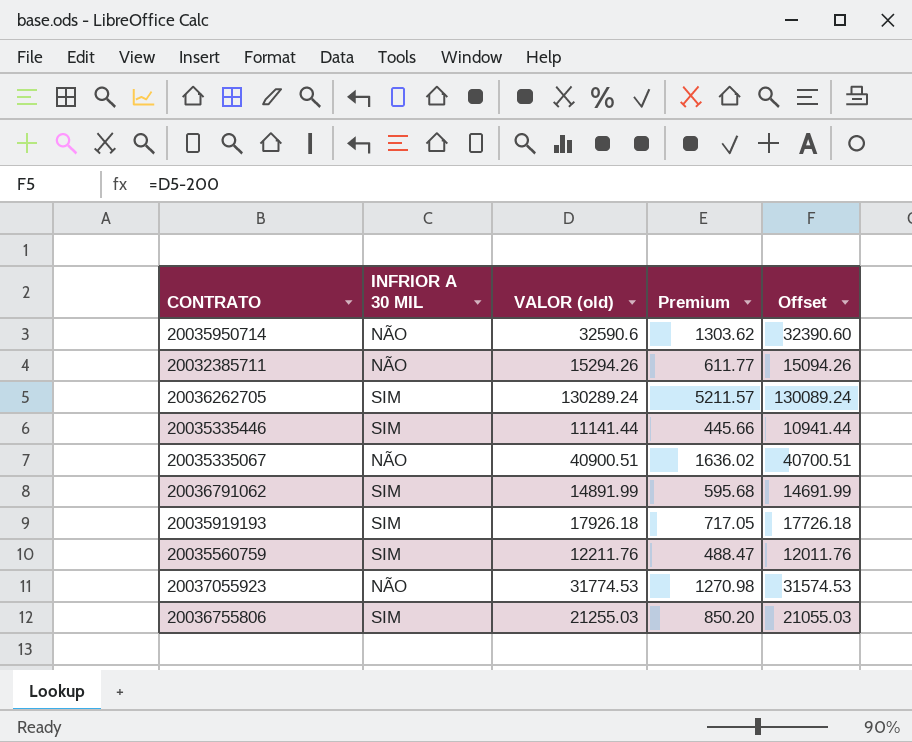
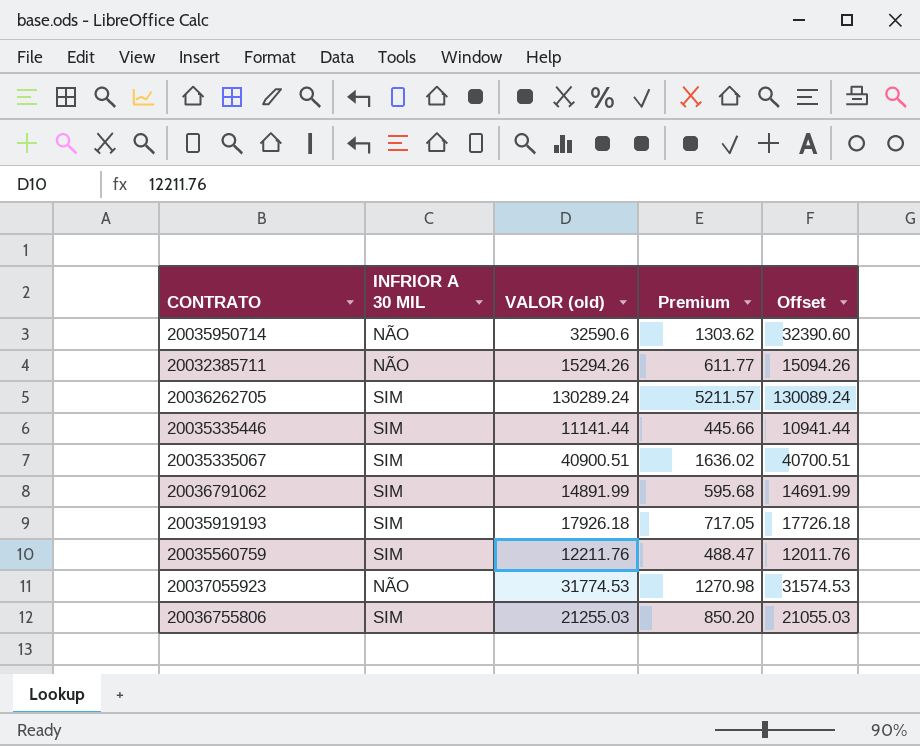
20035335067 | INFRIOR A 30 MIL: NÃO -> SIM

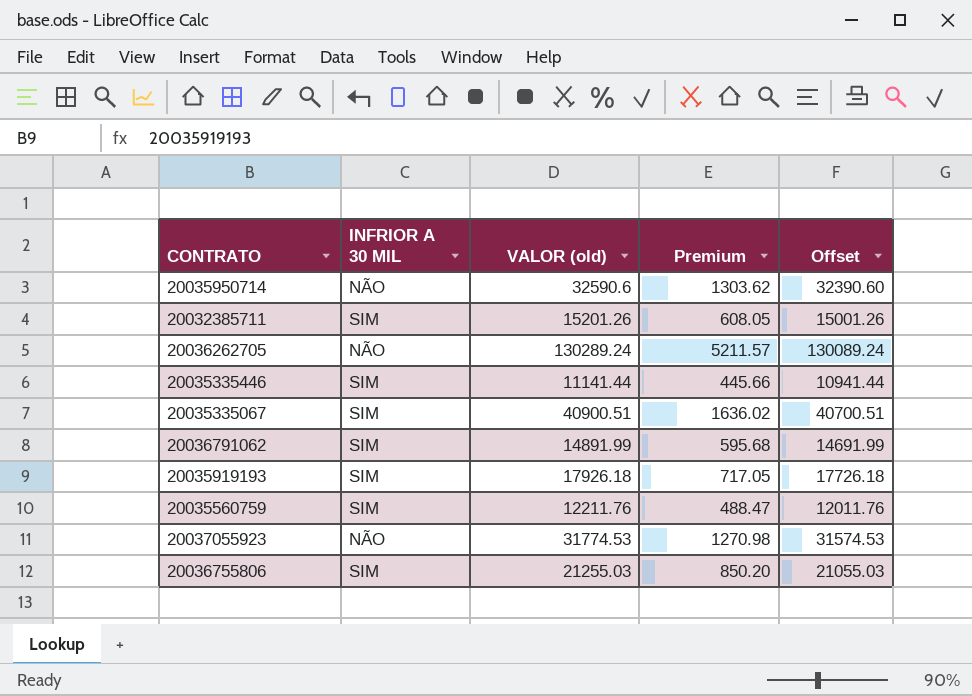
20032385711 | INFRIOR A 30 MIL: NÃO -> SIM
20032385711 | VALOR (old): 15294.26 -> 15201.26
20032385711 | Premium: 611.77 -> 608.05
20032385711 | Offset: 15094.26 -> 15001.26
20036262705 | INFRIOR A 30 MIL: SIM -> NÃO

